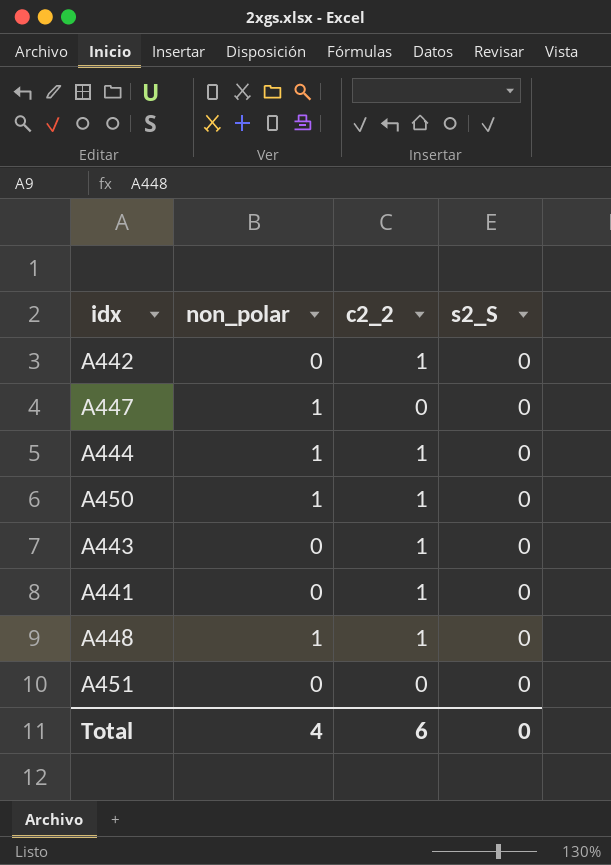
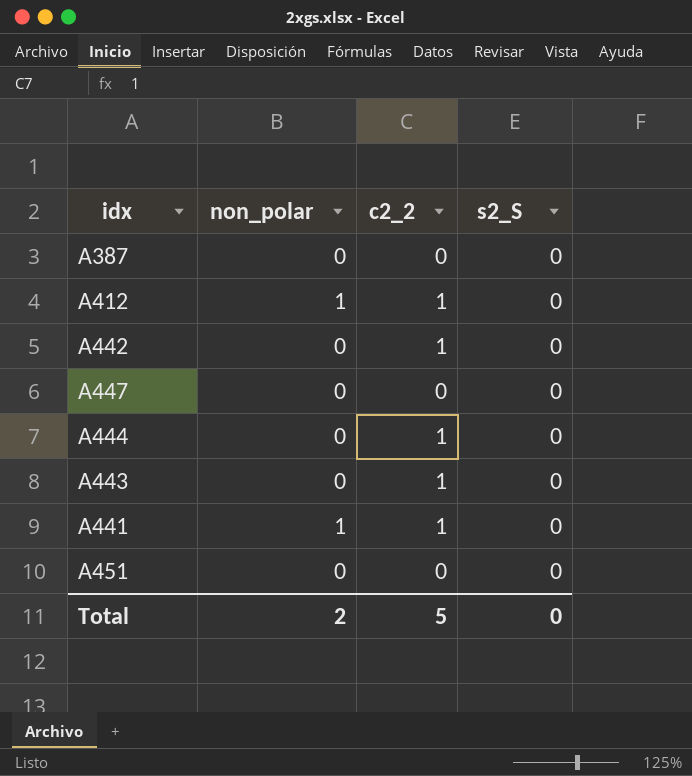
row A450: 1 | 1 | 0 -> none
row A448: 1 | 1 | 0 -> none
row A387: none -> 0 | 0 | 0
row A412: none -> 1 | 1 | 0
A447 | non_polar: 1 -> 0
A444 | non_polar: 1 -> 0
A441 | non_polar: 0 -> 1
Total | non_polar: 4 -> 2
Total | c2_2: 6 -> 5

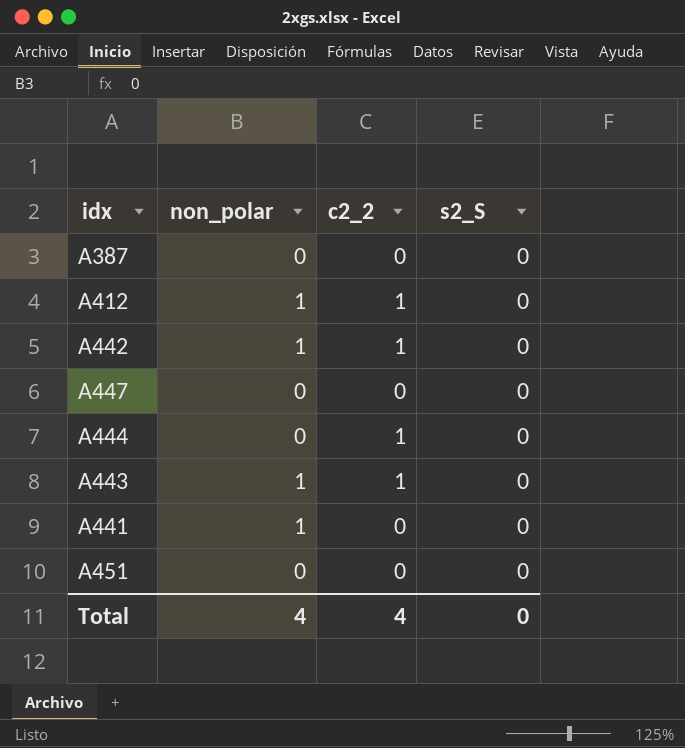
A442 | non_polar: 0 -> 1
A443 | non_polar: 0 -> 1
A441 | c2_2: 1 -> 0
Total | non_polar: 2 -> 4
Total | c2_2: 5 -> 4

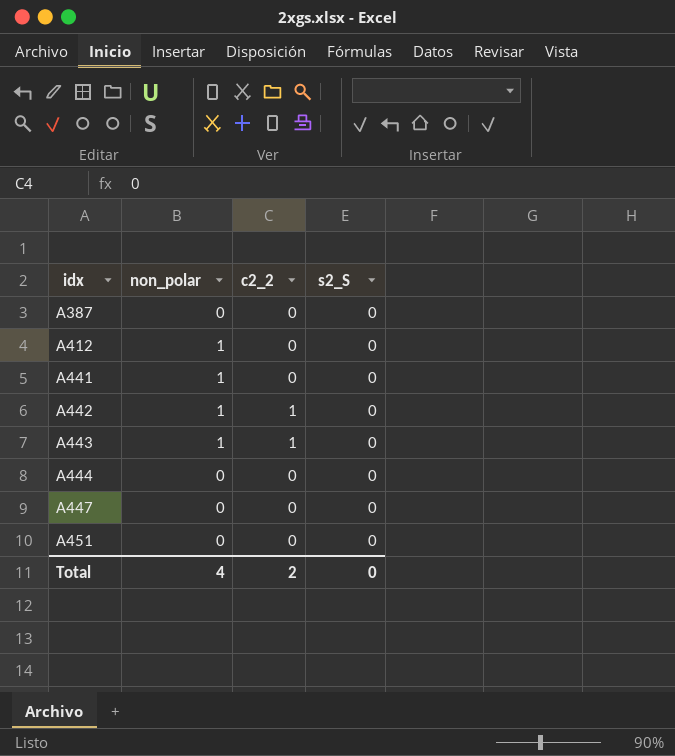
row order: none -> idx ascending
A412 | c2_2: 1 -> 0
A444 | c2_2: 1 -> 0
Total | c2_2: 4 -> 2

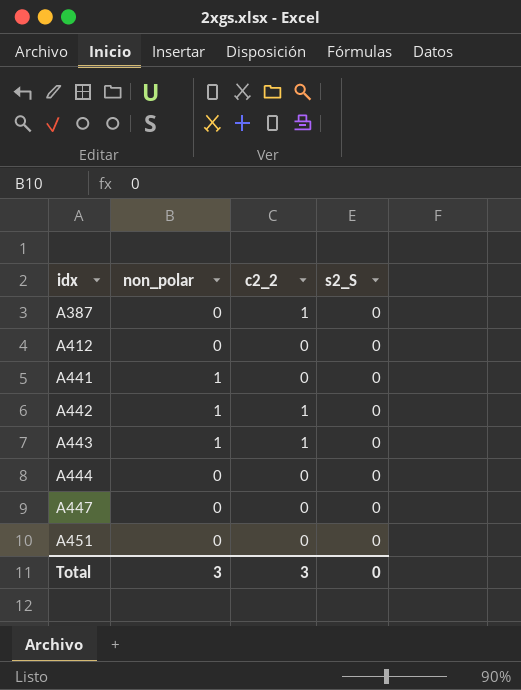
A387 | c2_2: 0 -> 1
A412 | non_polar: 1 -> 0
Total | non_polar: 4 -> 3
Total | c2_2: 2 -> 3

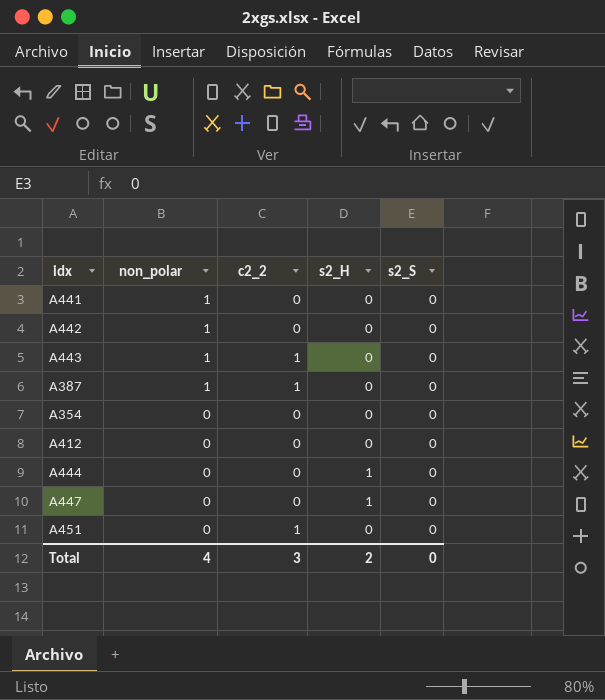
row order: idx ascending -> non_polar descending
column s2_H | position: none -> 4
A442 | c2_2: 1 -> 0
A387 | non_polar: 0 -> 1
row A354: none -> 0 | 0 | 0 | 0
A451 | c2_2: 0 -> 1
Total | non_polar: 3 -> 4

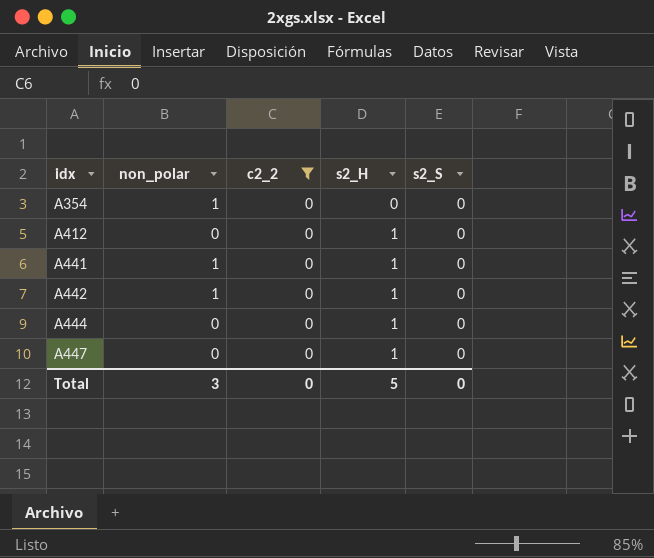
filter: none -> c2_2 = 0
row order: non_polar descending -> idx ascending
A354 | non_polar: 0 -> 1
A412 | s2_H: 0 -> 1
A441 | s2_H: 0 -> 1
A442 | s2_H: 0 -> 1
Total | non_polar: 4 -> 3
Total | c2_2: 3 -> 0
Total | s2_H: 2 -> 5

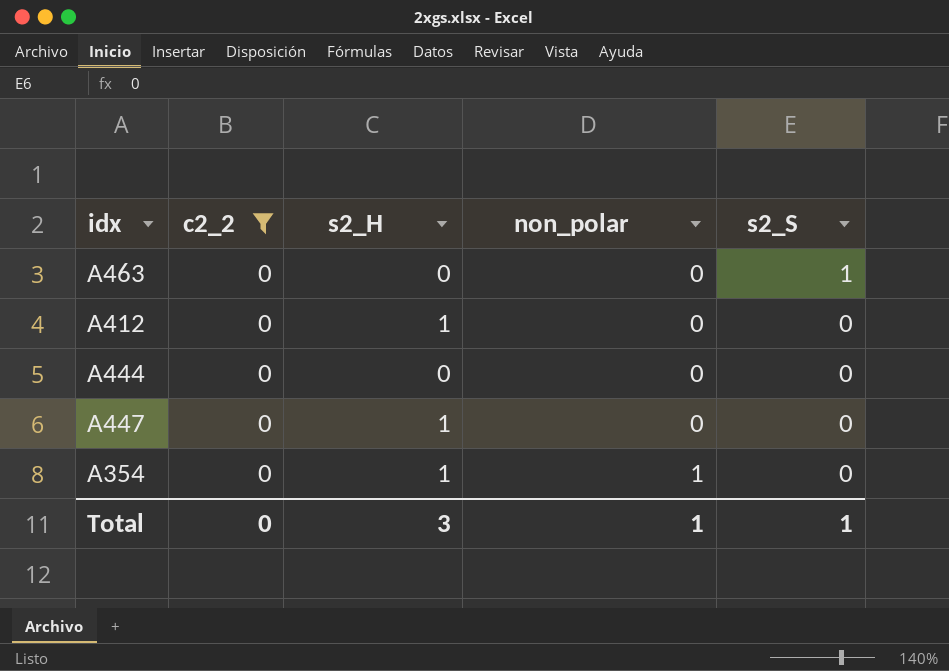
row order: idx ascending -> non_polar ascending
column non_polar | position: 2 -> 4
row A441: 1 | 0 | 1 | 0 -> none
row A442: 1 | 0 | 1 | 0 -> none
row A463: none -> 0 | 0 | 0 | 1
A444 | s2_H: 1 -> 0
A354 | s2_H: 0 -> 1
Total | s2_H: 5 -> 3
Total | non_polar: 3 -> 1
Total | s2_S: 0 -> 1

